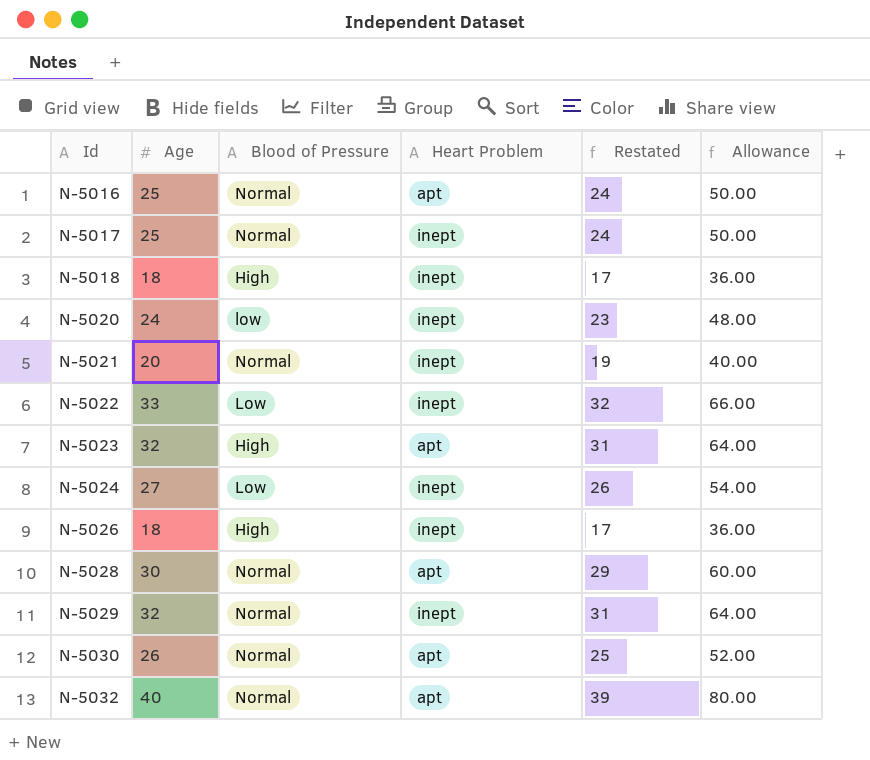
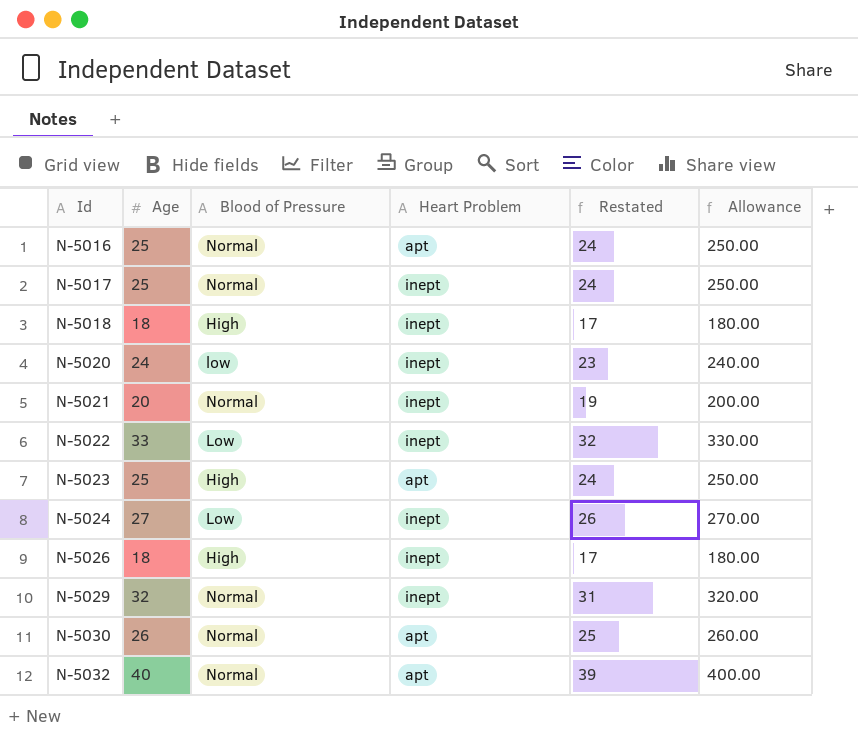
column Allowance | formula: [Age] * 2 -> [Age] * 10
row N-5028: 30 | Normal | apt | 29 | 60.00 -> none
N-5023 | Age: 32 -> 25
N-5023 | Restated: 31 -> 24

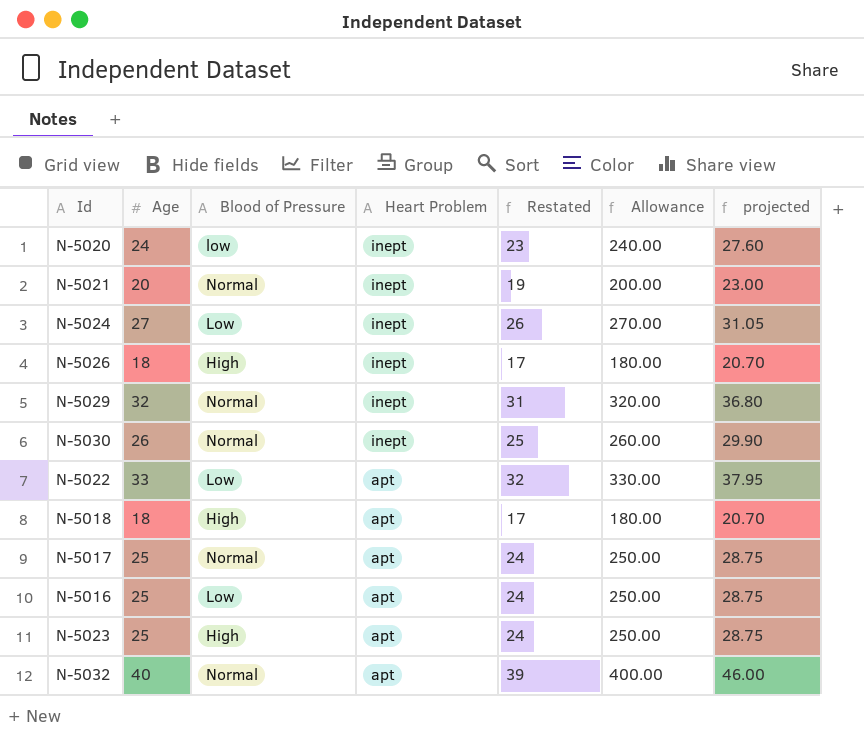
row order: Id ascending -> Heart Problem descending
column projected | formula: none -> [Age] * 1.15
N-5030 | Heart Problem: apt -> inept
N-5022 | Heart Problem: inept -> apt
N-5018 | Heart Problem: inept -> apt
N-5017 | Heart Problem: inept -> apt
N-5016 | Blood of Pressure: Normal -> Low

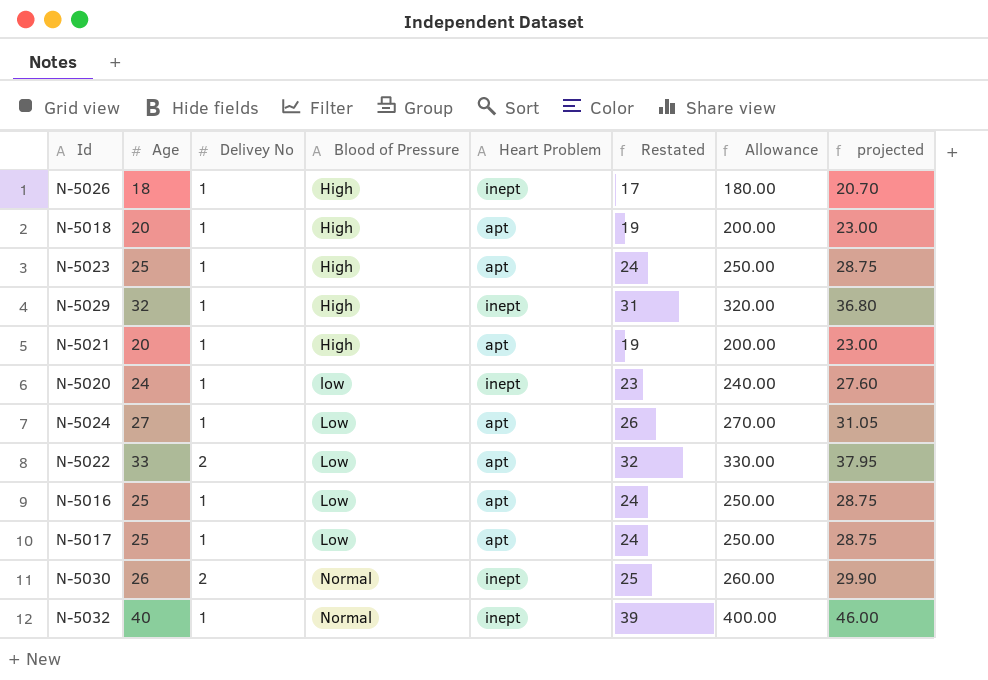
row order: Heart Problem descending -> Blood of Pressure ascending
column Delivey No | position: none -> 3
N-5018 | Age: 18 -> 20
N-5018 | Restated: 17 -> 19
N-5018 | Allowance: 180.00 -> 200.00
N-5018 | projected: 20.70 -> 23.00
N-5029 | Blood of Pressure: Normal -> High
N-5021 | Blood of Pressure: Normal -> High
N-5021 | Heart Problem: inept -> apt
N-5024 | Heart Problem: inept -> apt
N-5017 | Blood of Pressure: Normal -> Low
N-5032 | Heart Problem: apt -> inept

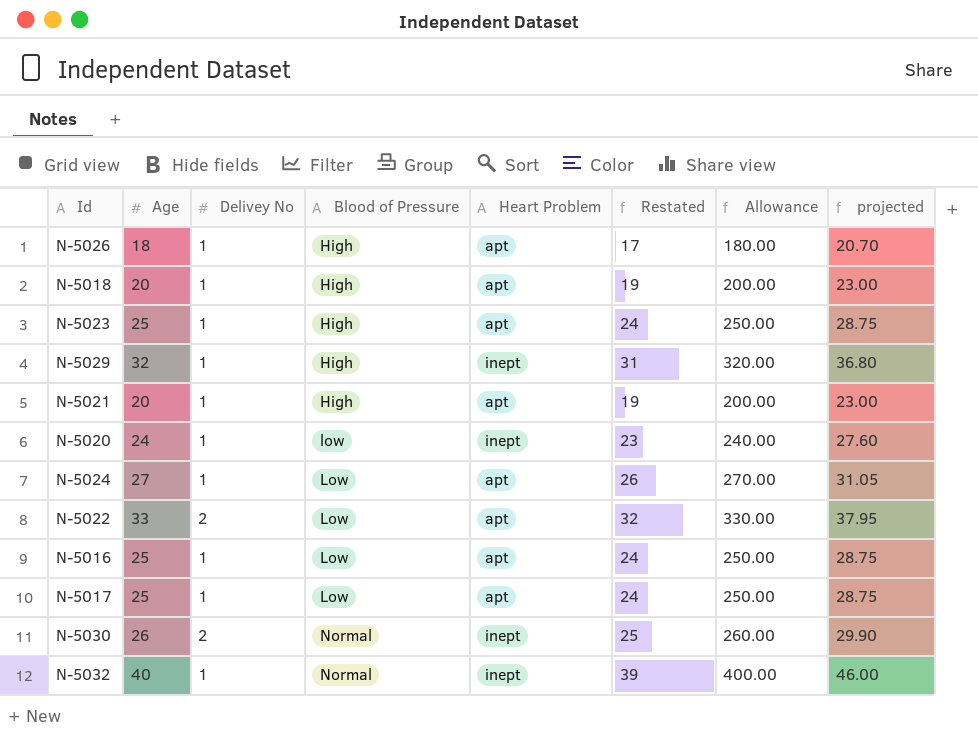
N-5026 | Heart Problem: inept -> apt

